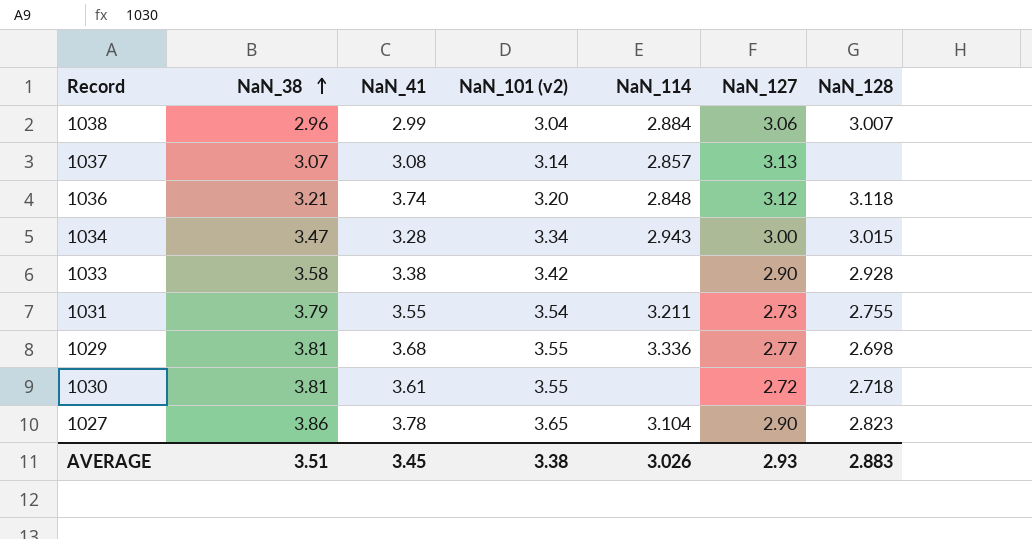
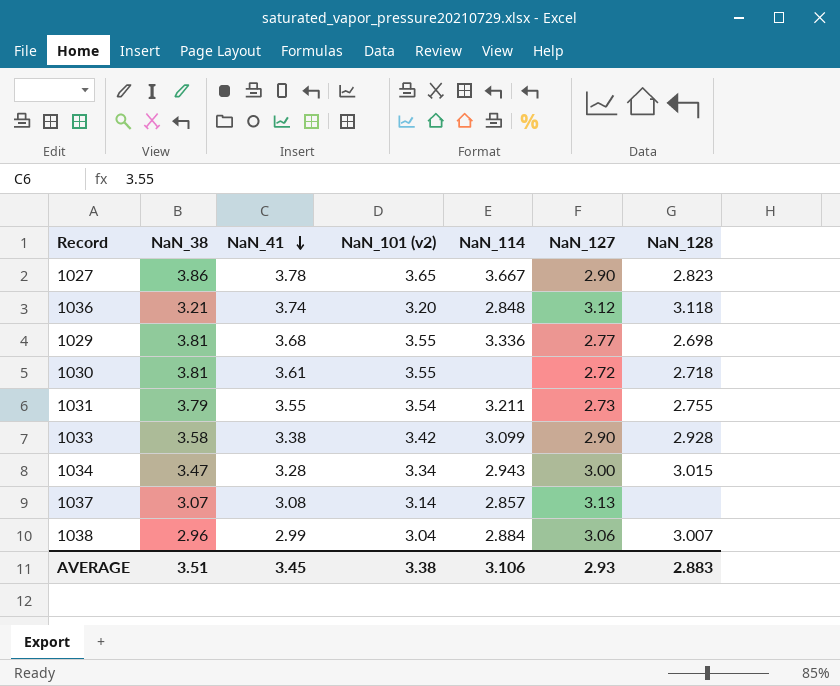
row order: NaN_38 ascending -> NaN_41 descending
1027 | NaN_114: 3.104 -> 3.667
1033 | NaN_114: none -> 3.099
AVERAGE | NaN_114: 3.026 -> 3.106

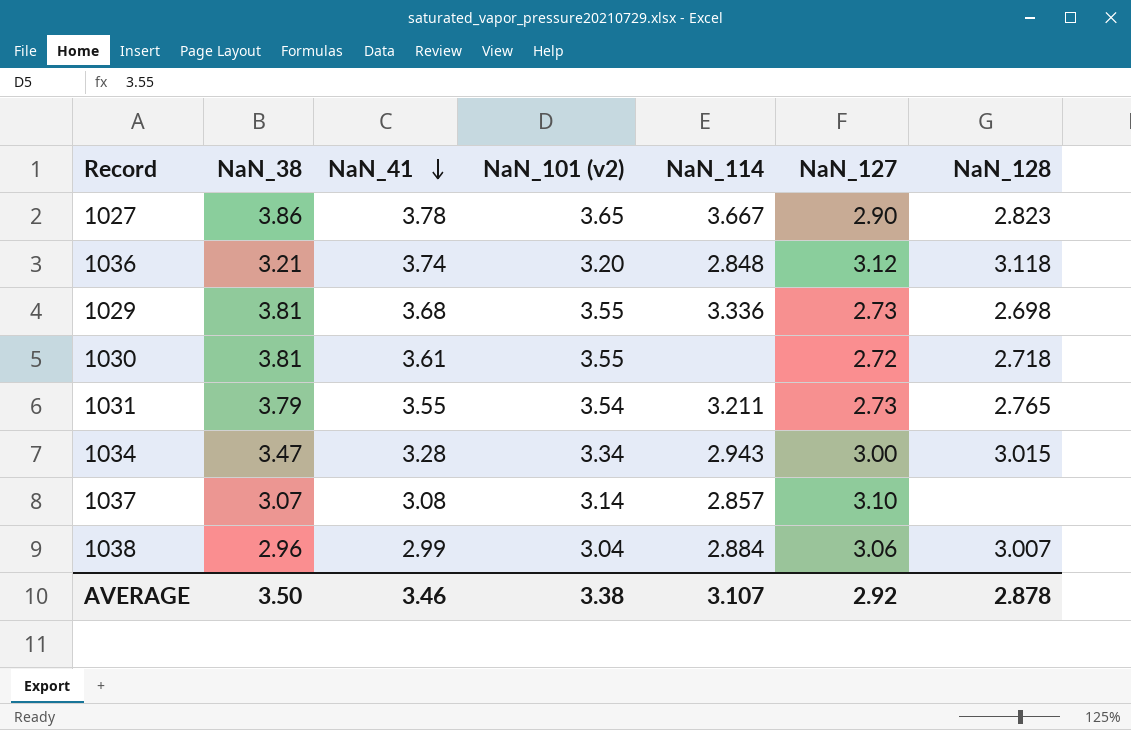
row 1033: 3.58 | 3.38 | 3.42 | 3.099 | 2.90 | 2.928 -> none
1029 | NaN_127: 2.77 -> 2.73
1031 | NaN_128: 2.755 -> 2.765
1037 | NaN_127: 3.13 -> 3.10
AVERAGE | NaN_38: 3.51 -> 3.50
AVERAGE | NaN_41: 3.45 -> 3.46
AVERAGE | NaN_114: 3.106 -> 3.107
AVERAGE | NaN_127: 2.93 -> 2.92
AVERAGE | NaN_128: 2.883 -> 2.878

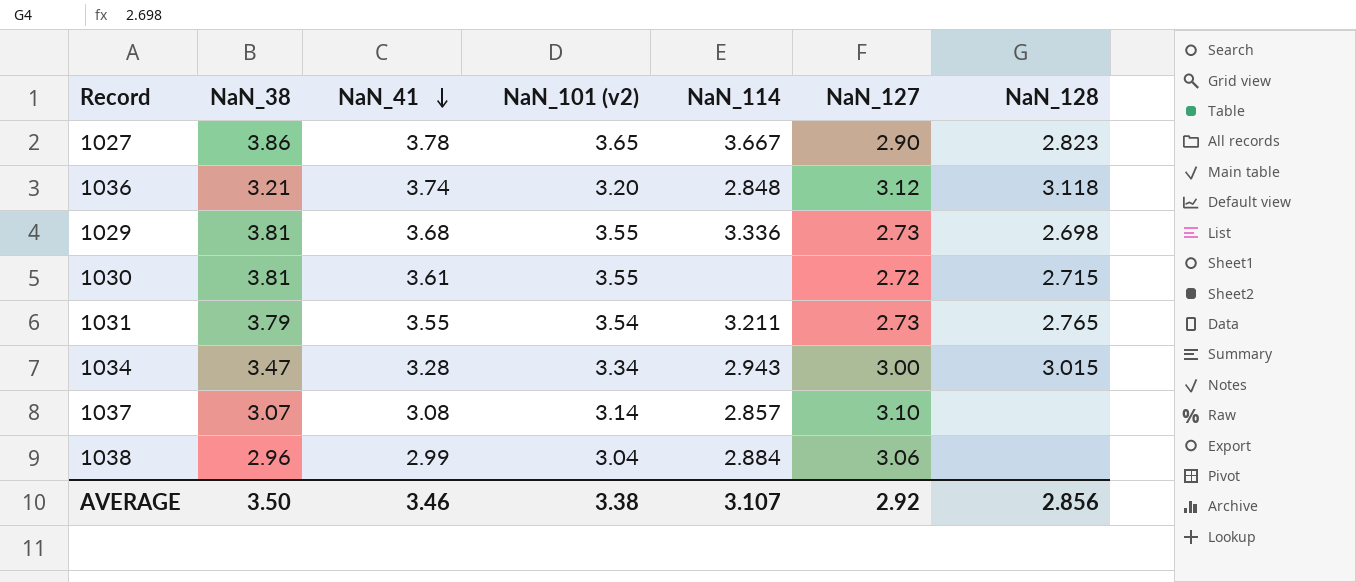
1030 | NaN_128: 2.718 -> 2.715
1038 | NaN_128: 3.007 -> none
AVERAGE | NaN_128: 2.878 -> 2.856

